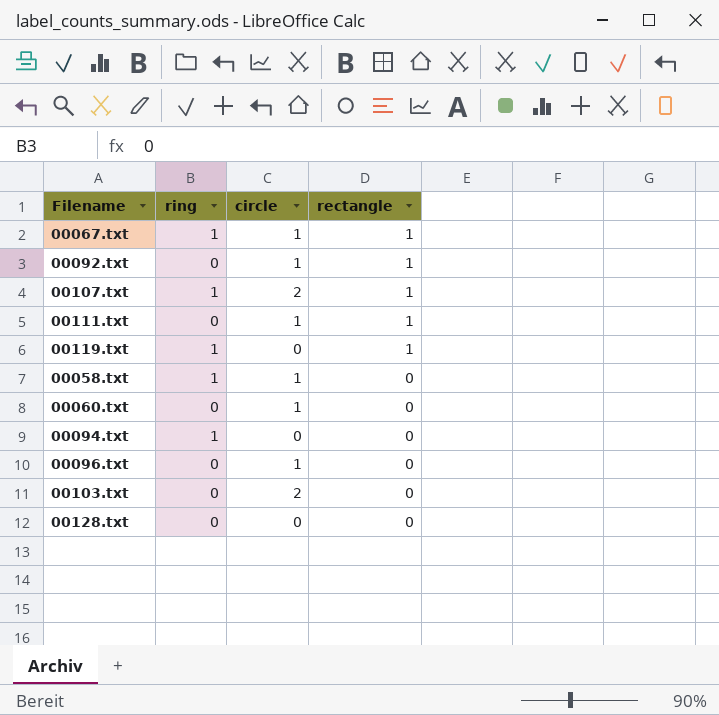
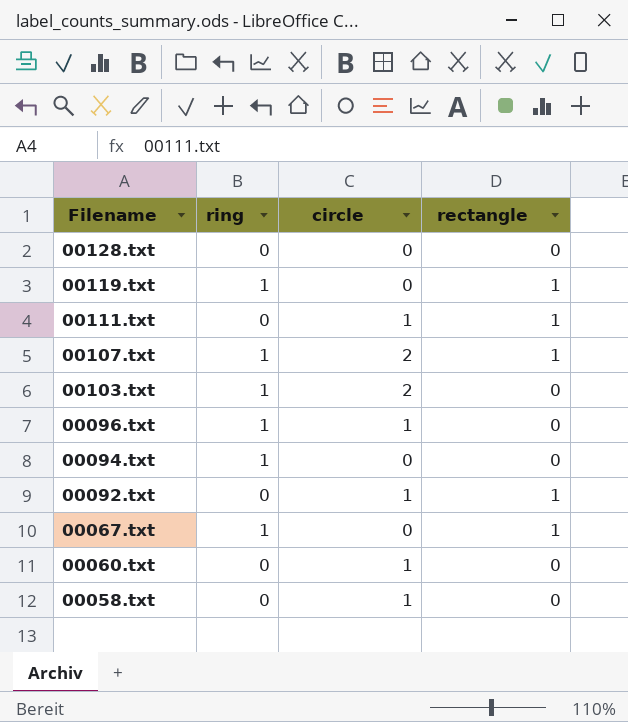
row order: rectangle descending -> Filename descending
00103.txt | ring: 0 -> 1
00096.txt | ring: 0 -> 1
00067.txt | circle: 1 -> 0
00058.txt | ring: 1 -> 0

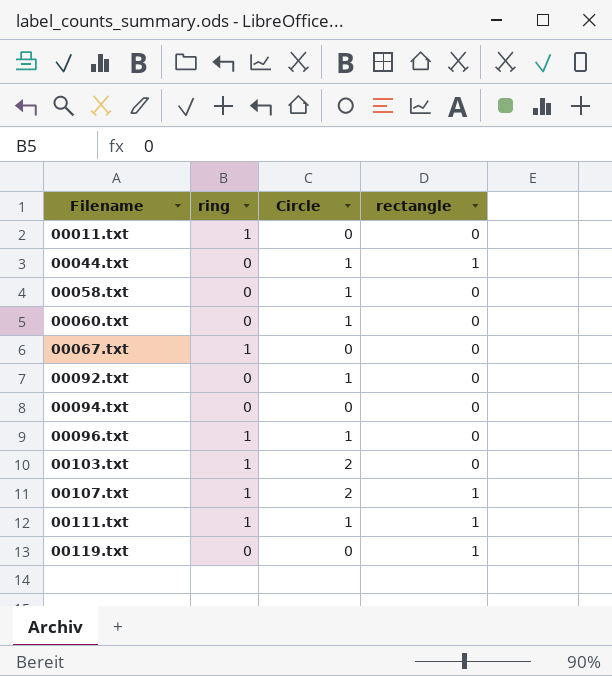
row order: Filename descending -> Filename ascending
column name: circle -> Circle
row 00128.txt: 0 | 0 | 0 -> none
row 00011.txt: none -> 1 | 0 | 0
row 00044.txt: none -> 0 | 1 | 1
00067.txt | rectangle: 1 -> 0
00092.txt | rectangle: 1 -> 0
00094.txt | ring: 1 -> 0
00111.txt | ring: 0 -> 1
00119.txt | ring: 1 -> 0

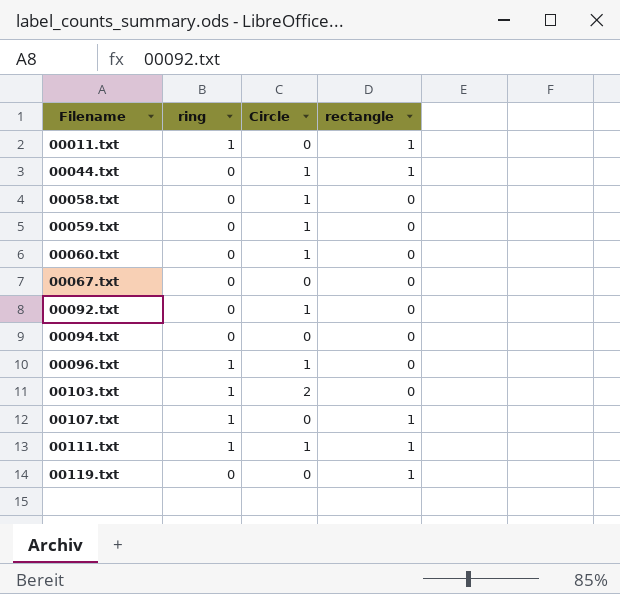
00011.txt | rectangle: 0 -> 1
row 00059.txt: none -> 0 | 1 | 0
00067.txt | ring: 1 -> 0
00107.txt | Circle: 2 -> 0

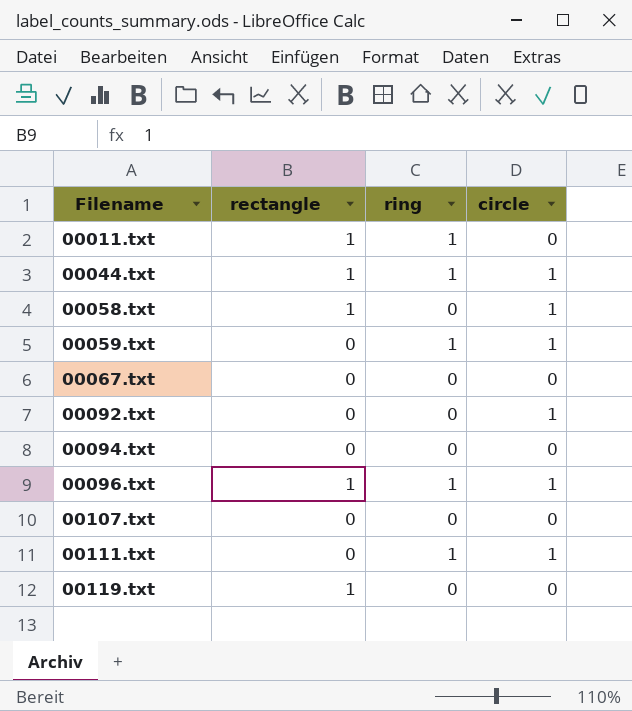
column rectangle | position: 4 -> 2
column name: Circle -> circle
row 00060.txt: 0 | 1 | 0 -> none
row 00103.txt: 1 | 2 | 0 -> none
00044.txt | ring: 0 -> 1
00058.txt | rectangle: 0 -> 1
00059.txt | ring: 0 -> 1
00096.txt | rectangle: 0 -> 1
00107.txt | rectangle: 1 -> 0
00107.txt | ring: 1 -> 0
00111.txt | rectangle: 1 -> 0

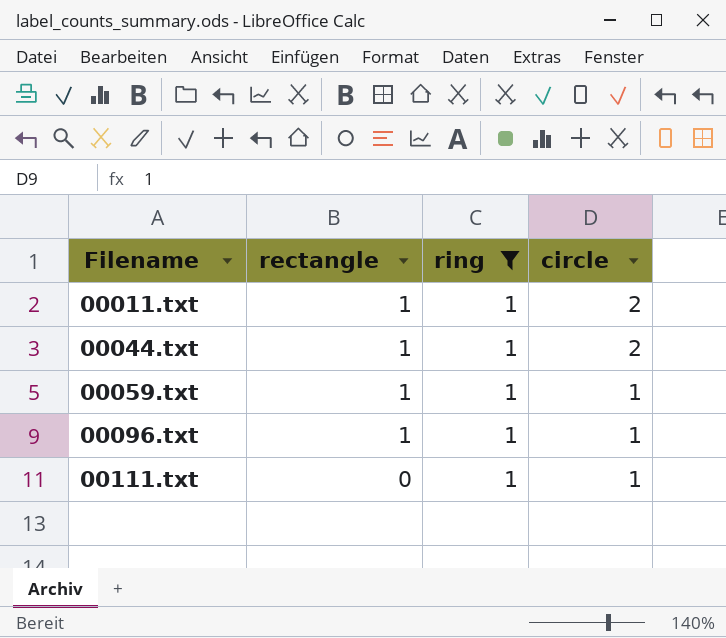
filter: none -> ring = 1
00011.txt | circle: 0 -> 2
00044.txt | circle: 1 -> 2
00059.txt | rectangle: 0 -> 1

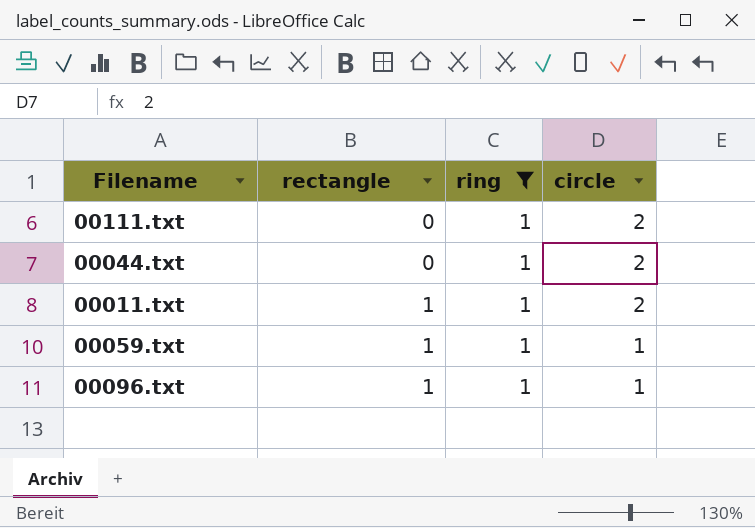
row order: Filename ascending -> rectangle ascending
00111.txt | circle: 1 -> 2
00044.txt | rectangle: 1 -> 0

